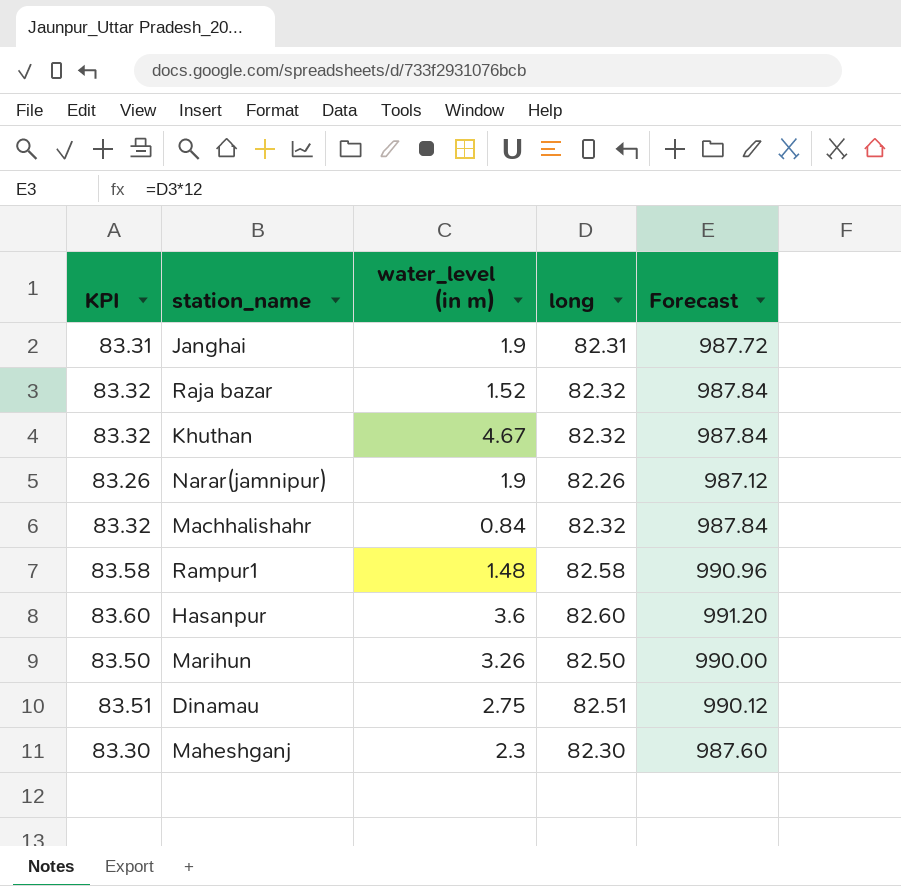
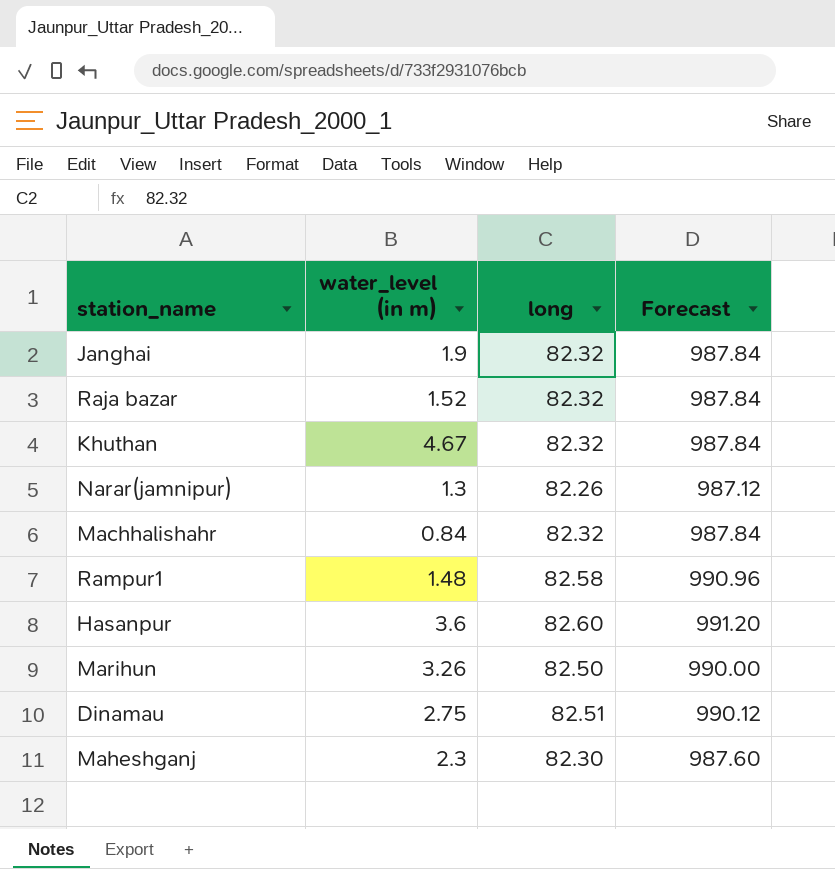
column KPI | formula: [long] + 1 -> none
Janghai | long: 82.31 -> 82.32
Janghai | Forecast: 987.72 -> 987.84
Narar(jamnipur) | water_level (in m): 1.9 -> 1.3

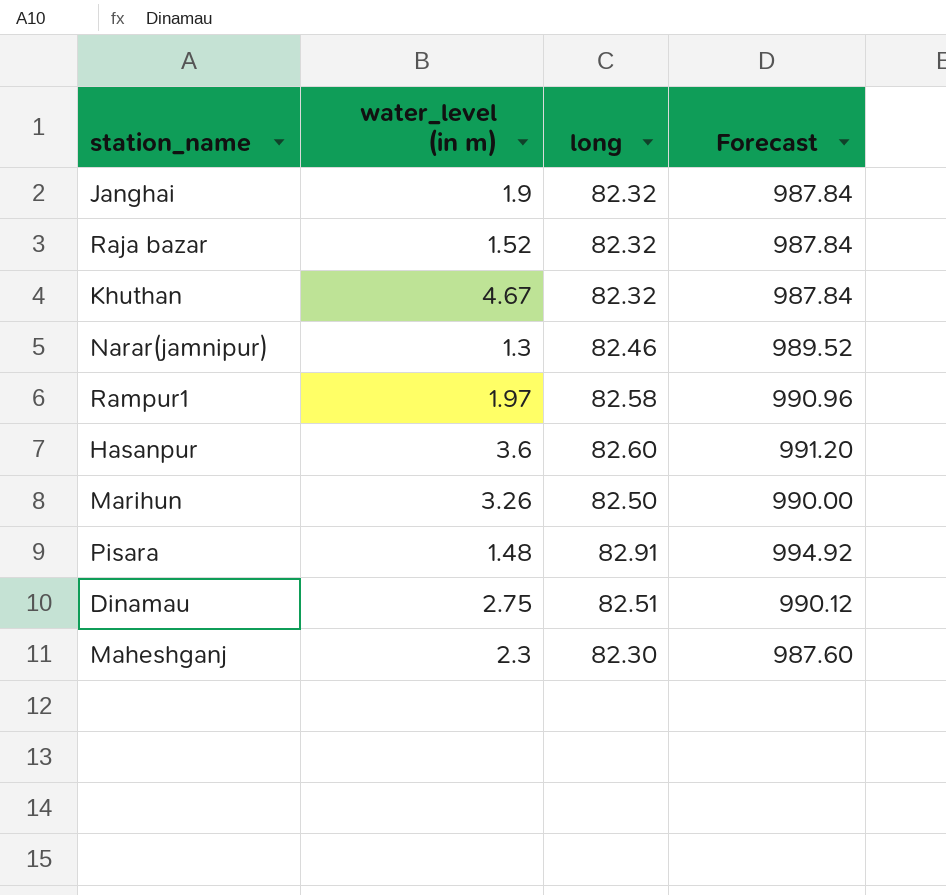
row Machhalishahr: 0.84 | 82.32 | 987.84 -> none
Narar(jamnipur) | long: 82.26 -> 82.46
Narar(jamnipur) | Forecast: 987.12 -> 989.52
Rampur1 | water_level (in m): 1.48 -> 1.97
row Pisara: none -> 1.48 | 82.91 | 994.92

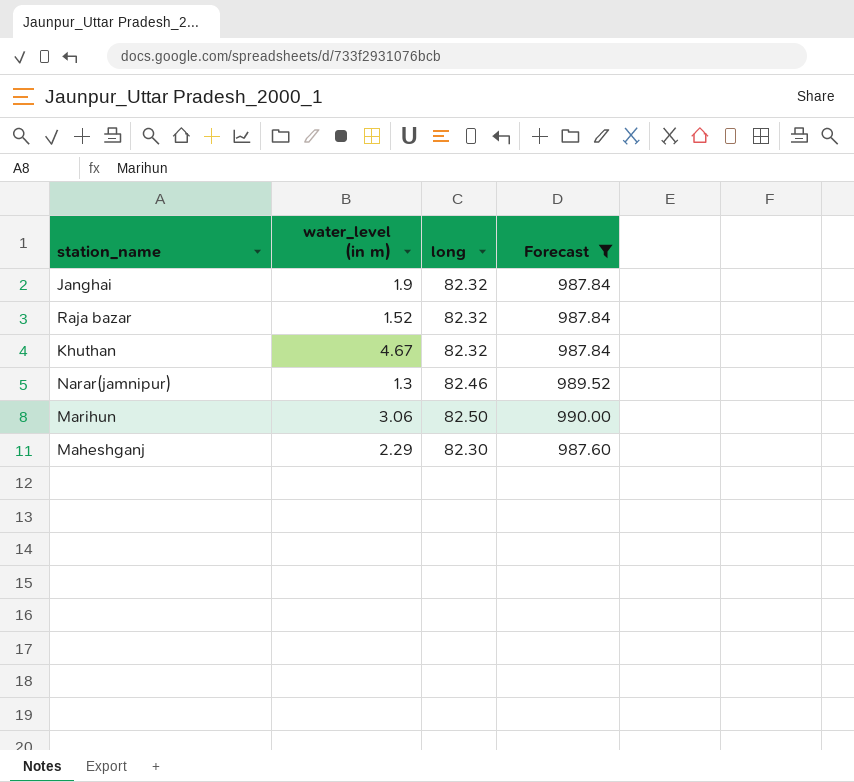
filter: none -> Forecast <= 990.00
Marihun | water_level (in m): 3.26 -> 3.06
Maheshganj | water_level (in m): 2.3 -> 2.29

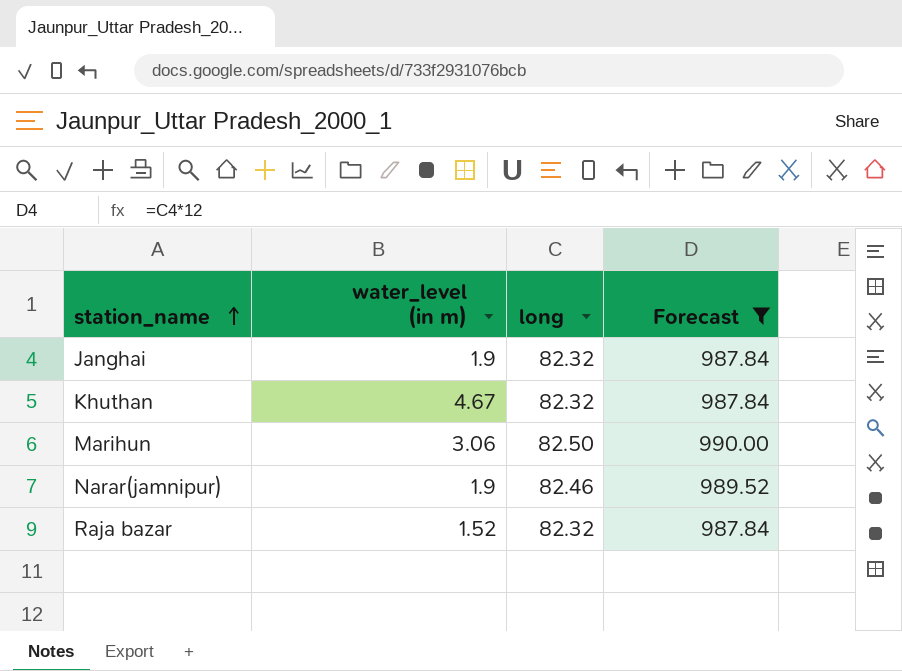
row order: none -> station_name ascending
row Maheshganj: 2.29 | 82.30 | 987.60 -> none
Narar(jamnipur) | water_level (in m): 1.3 -> 1.9

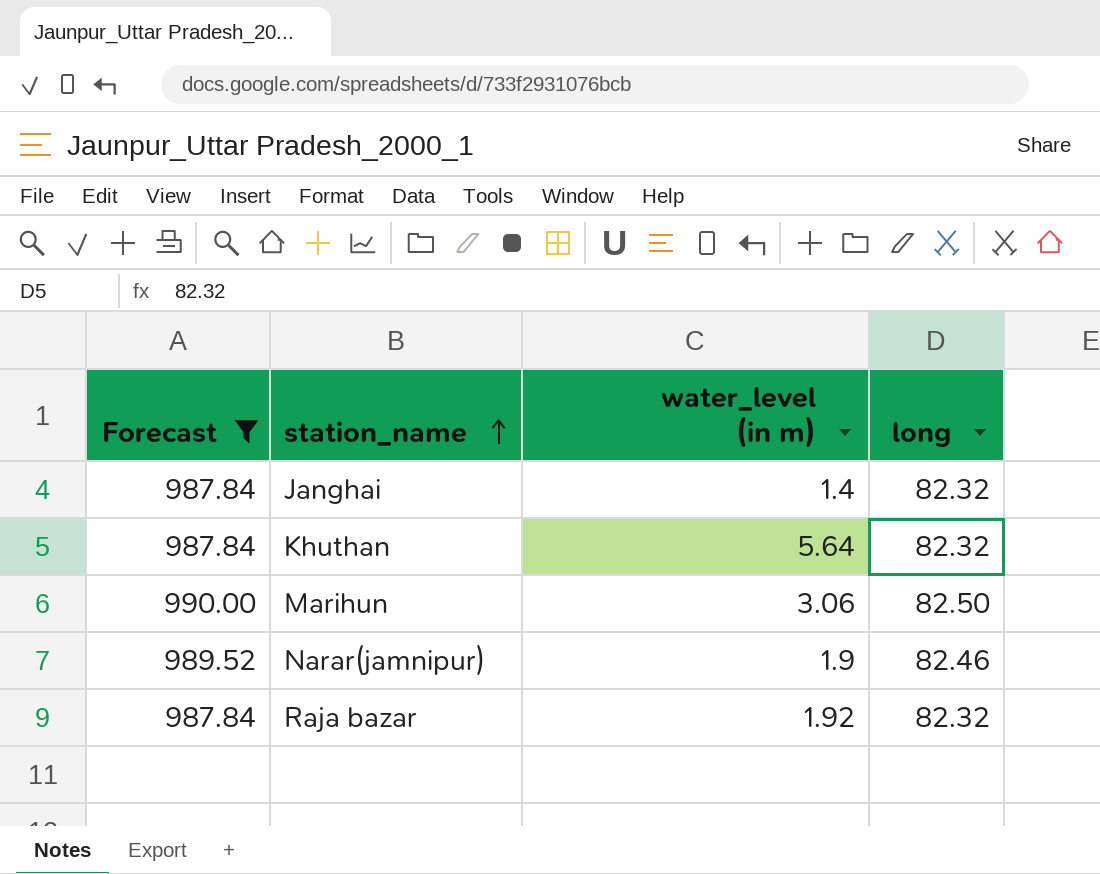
column Forecast | position: 4 -> 1
Janghai | water_level (in m): 1.9 -> 1.4
Khuthan | water_level (in m): 4.67 -> 5.64
Raja bazar | water_level (in m): 1.52 -> 1.92

